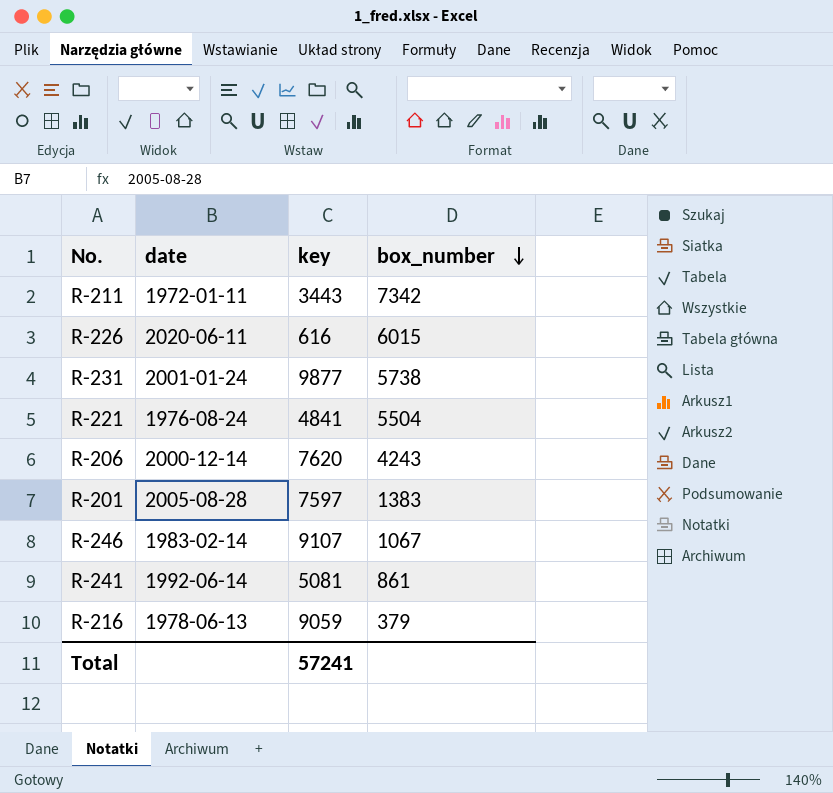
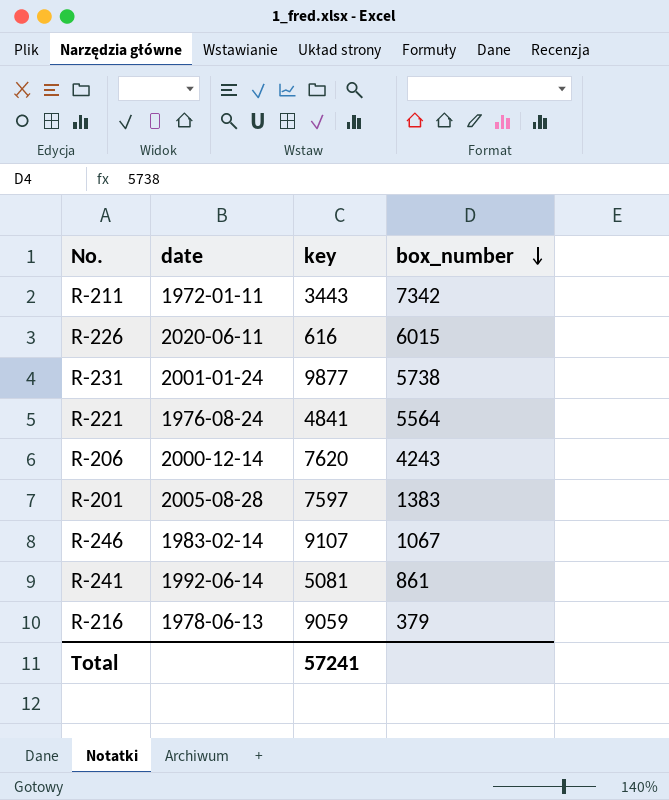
R-221 | box_number: 5504 -> 5564

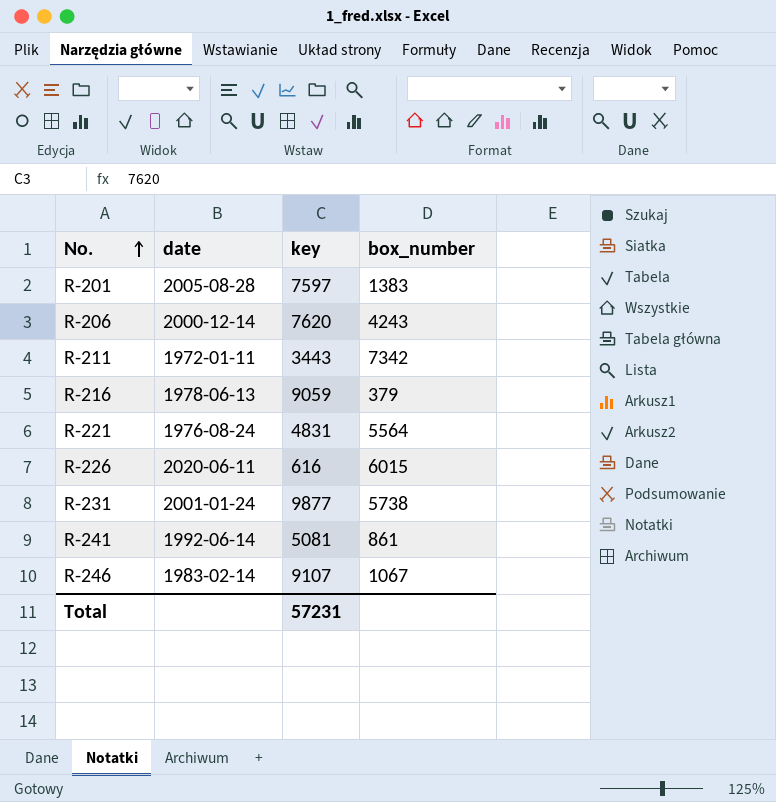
row order: box_number descending -> No. ascending
R-221 | key: 4841 -> 4831
Total | key: 57241 -> 57231

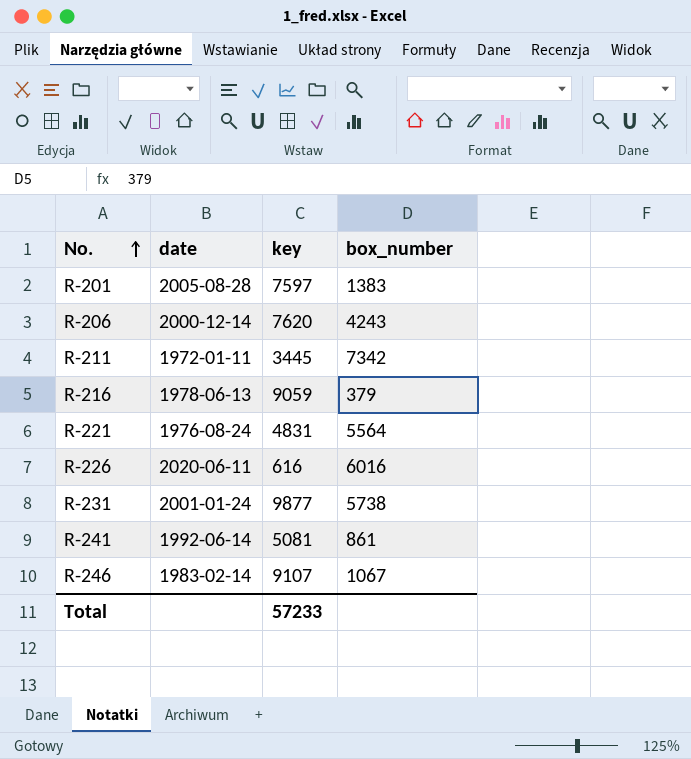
R-211 | key: 3443 -> 3445
R-226 | box_number: 6015 -> 6016
Total | key: 57231 -> 57233

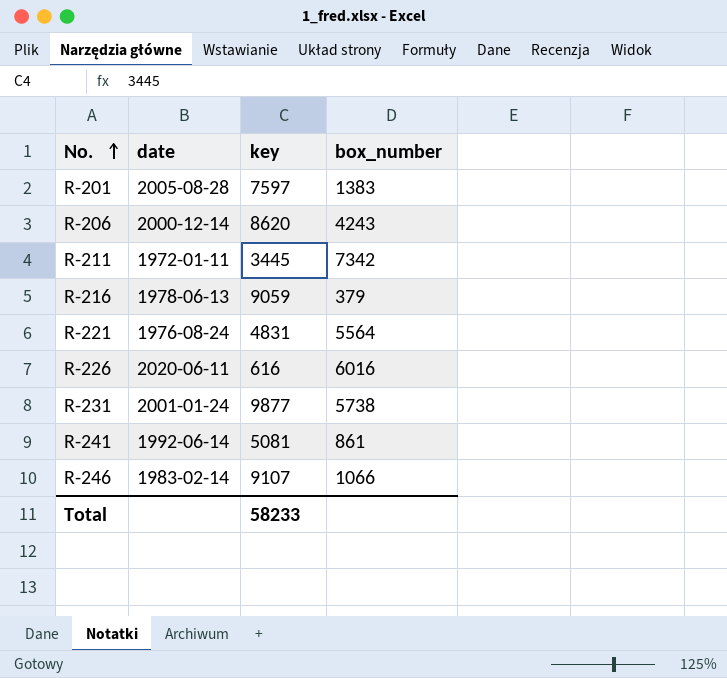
R-206 | key: 7620 -> 8620
R-246 | box_number: 1067 -> 1066
Total | key: 57233 -> 58233

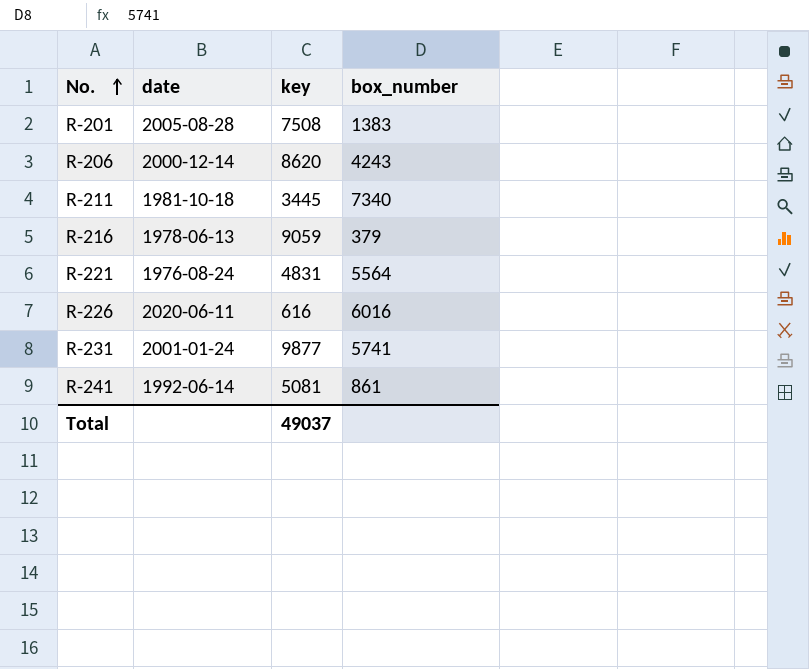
row R-246: 1983-02-14 | 9107 | 1066 -> none
R-201 | key: 7597 -> 7508
R-211 | date: 1972-01-11 -> 1981-10-18
R-211 | box_number: 7342 -> 7340
R-231 | box_number: 5738 -> 5741
Total | key: 58233 -> 49037

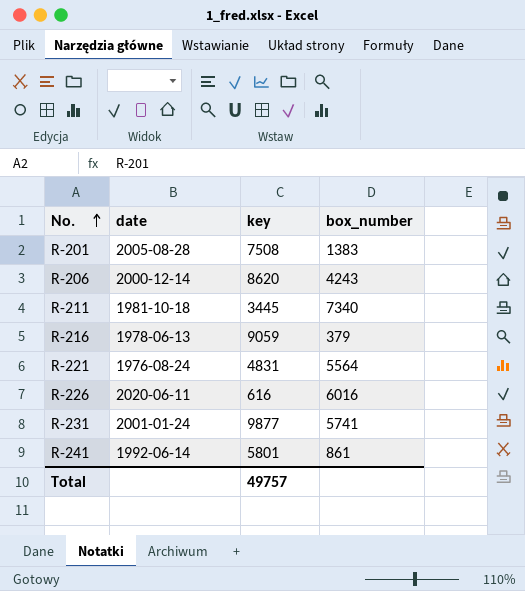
R-241 | key: 5081 -> 5801
Total | key: 49037 -> 49757

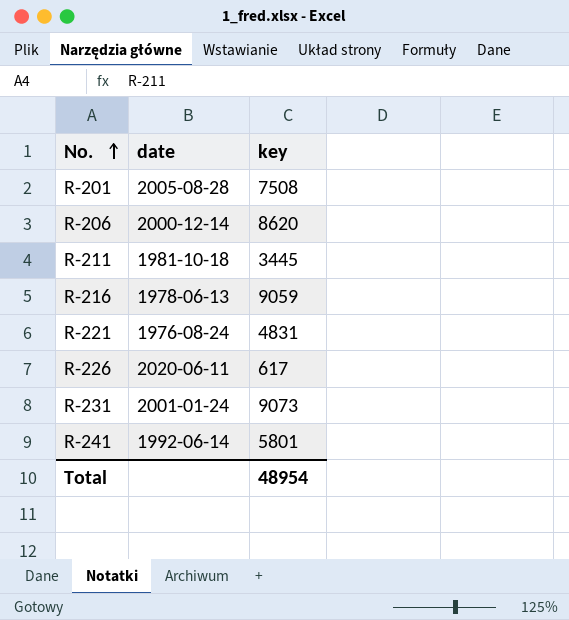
column box_number | position: 4 -> none
R-226 | key: 616 -> 617
R-231 | key: 9877 -> 9073
Total | key: 49757 -> 48954

